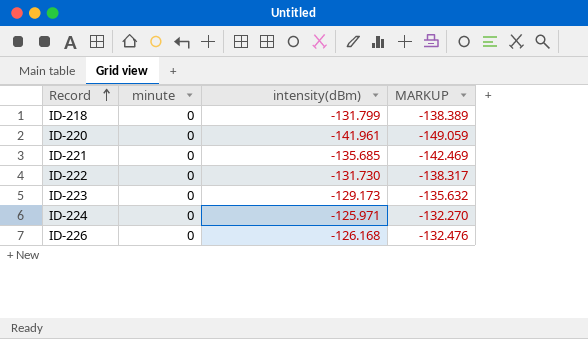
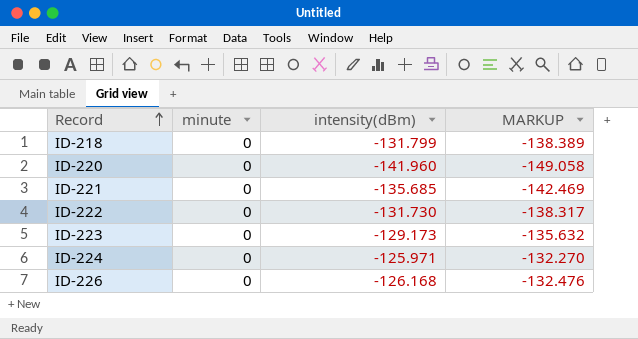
ID-220 | intensity(dBm): -141.961 -> -141.960
ID-220 | MARKUP: -149.059 -> -149.058

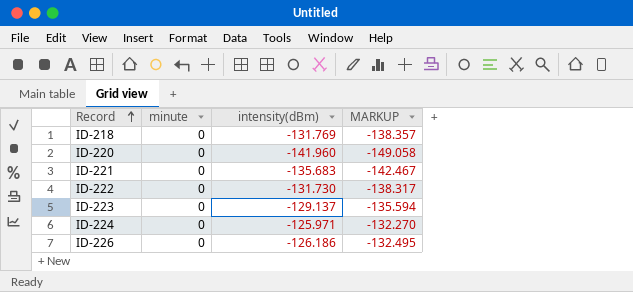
ID-218 | intensity(dBm): -131.799 -> -131.769
ID-218 | MARKUP: -138.389 -> -138.357
ID-221 | intensity(dBm): -135.685 -> -135.683
ID-221 | MARKUP: -142.469 -> -142.467
ID-223 | intensity(dBm): -129.173 -> -129.137
ID-223 | MARKUP: -135.632 -> -135.594
ID-226 | intensity(dBm): -126.168 -> -126.186
ID-226 | MARKUP: -132.476 -> -132.495

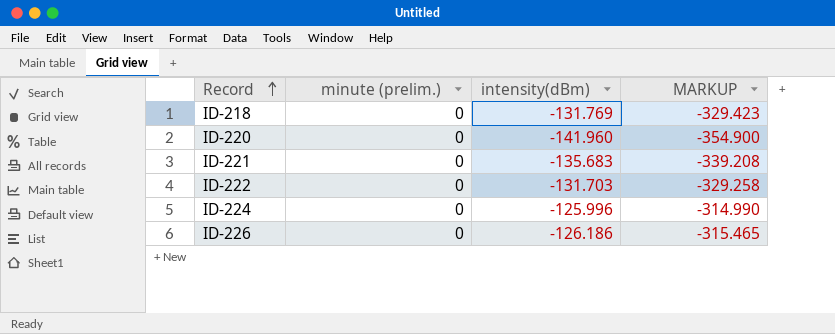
column name: minute -> minute (prelim.)
column MARKUP | formula: [intensity(dBm)] * 1.05 -> [intensity(dBm)] * 2.5
row ID-223: 0 | -129.137 | -135.594 -> none
ID-222 | intensity(dBm): -131.730 -> -131.703
ID-224 | intensity(dBm): -125.971 -> -125.996

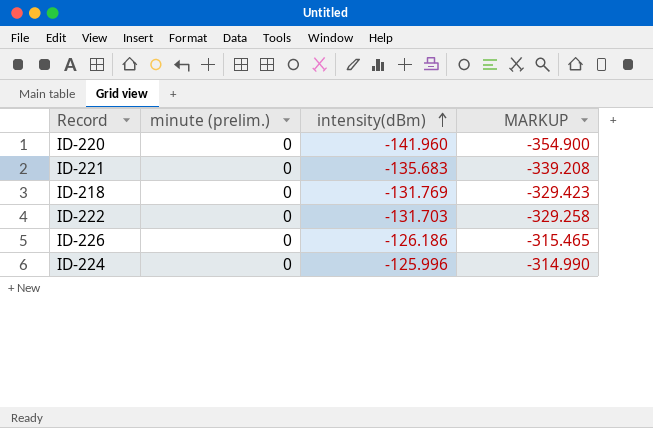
row order: Record ascending -> intensity(dBm) ascending

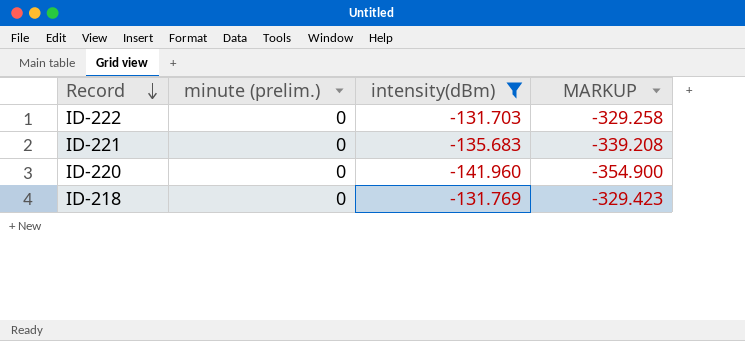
filter: none -> intensity(dBm) <= -131.703
row order: intensity(dBm) ascending -> Record descending

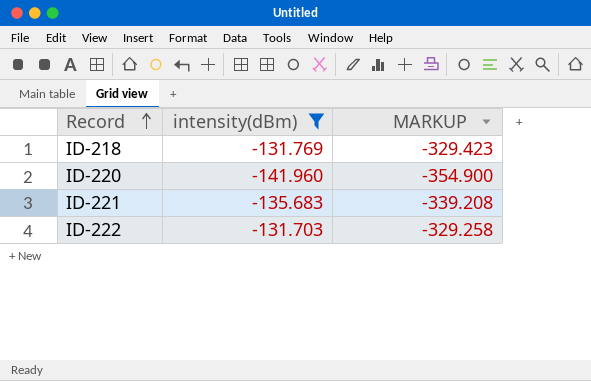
row order: Record descending -> Record ascending
column minute (prelim.) | position: 2 -> none

